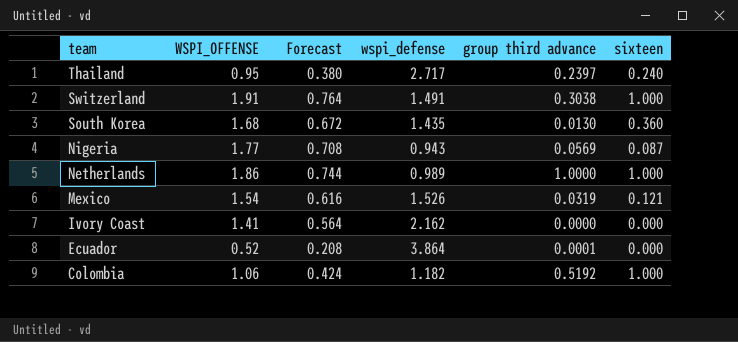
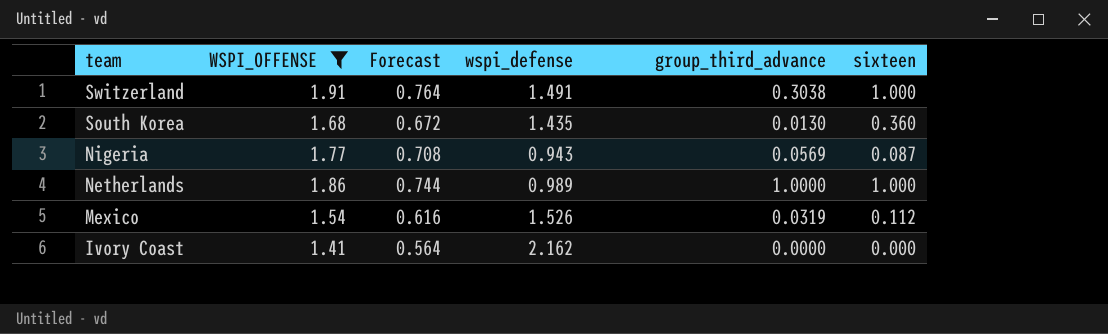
filter: none -> WSPI_OFFENSE >= 1.41
column name: group third advance -> group_third_advance
Mexico | sixteen: 0.121 -> 0.112

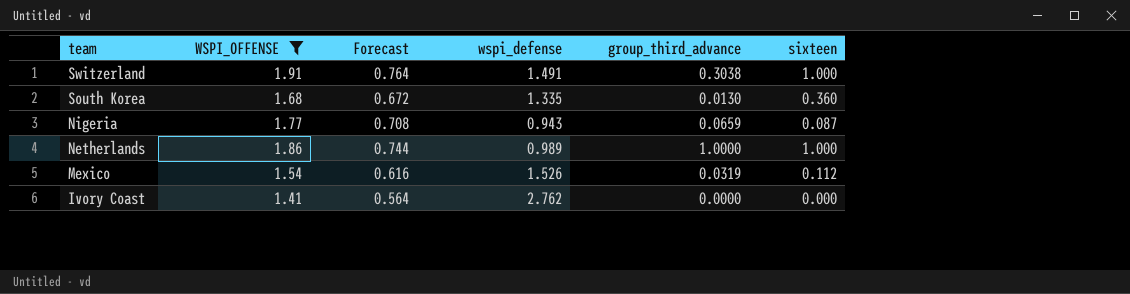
South Korea | wspi_defense: 1.435 -> 1.335
Nigeria | group_third_advance: 0.0569 -> 0.0659
Ivory Coast | wspi_defense: 2.162 -> 2.762

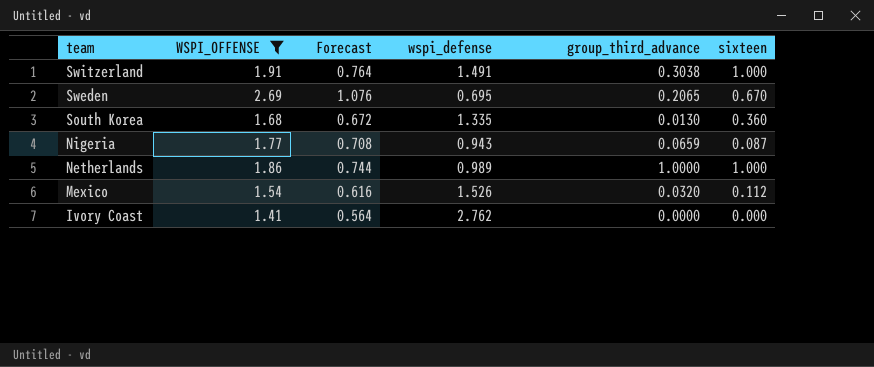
row Sweden: none -> 2.69 | 1.076 | 0.695 | 0.2065 | 0.670
Mexico | group_third_advance: 0.0319 -> 0.0320

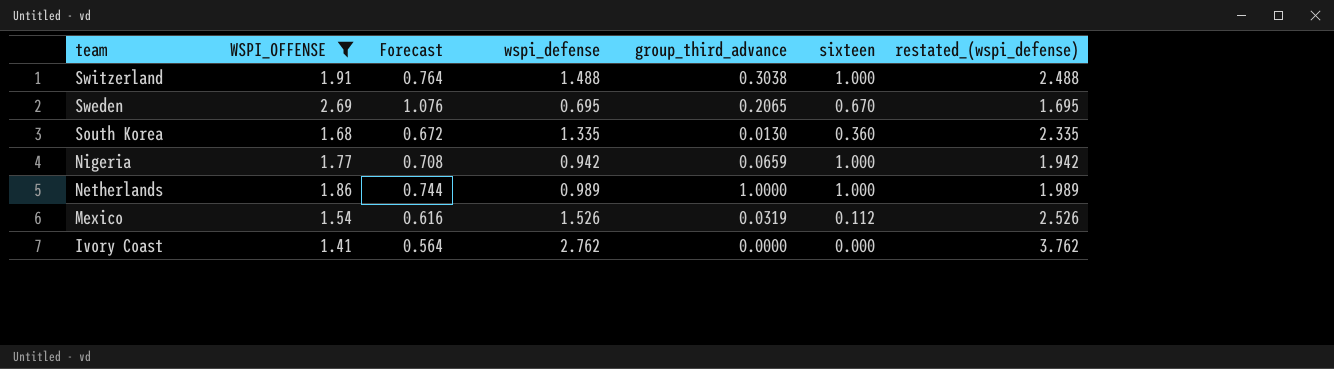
column restated_(wspi_defense) | formula: none -> [wspi_defense] + 1
Switzerland | wspi_defense: 1.491 -> 1.488
Nigeria | wspi_defense: 0.943 -> 0.942
Nigeria | sixteen: 0.087 -> 1.000
Mexico | group_third_advance: 0.0320 -> 0.0319

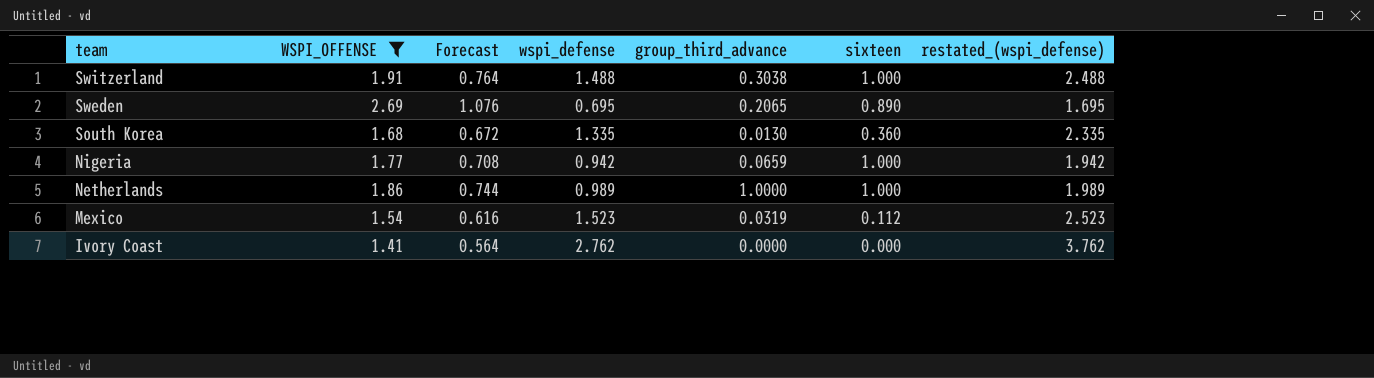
Sweden | sixteen: 0.670 -> 0.890
Mexico | wspi_defense: 1.526 -> 1.523
Mexico | restated_(wspi_defense): 2.526 -> 2.523

